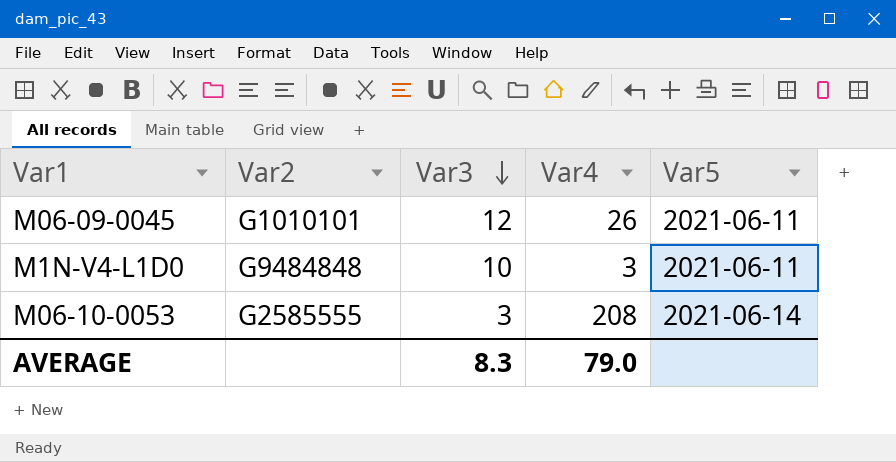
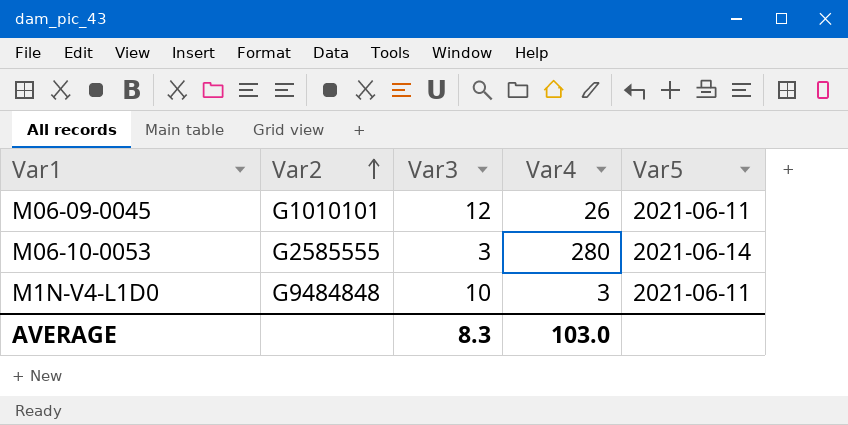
row order: Var3 descending -> Var2 ascending
M06-10-0053 | Var4: 208 -> 280
AVERAGE | Var4: 79.0 -> 103.0

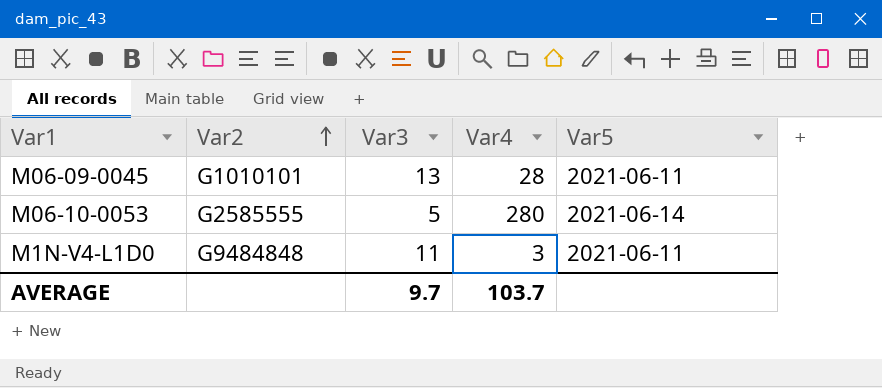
M06-09-0045 | Var3: 12 -> 13
M06-09-0045 | Var4: 26 -> 28
M06-10-0053 | Var3: 3 -> 5
M1N-V4-L1D0 | Var3: 10 -> 11
AVERAGE | Var3: 8.3 -> 9.7
AVERAGE | Var4: 103.0 -> 103.7

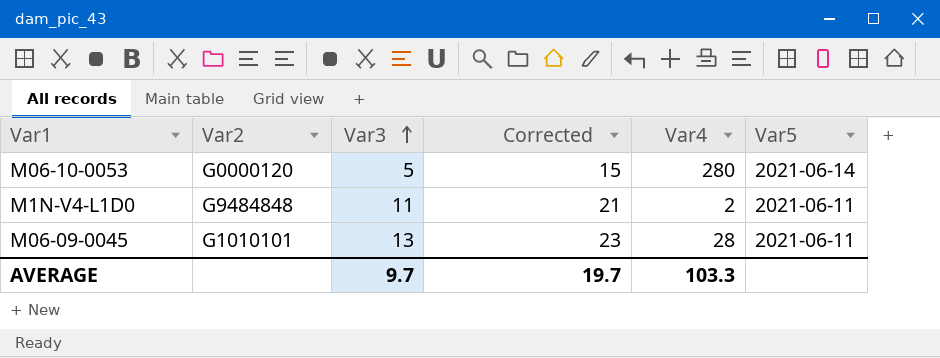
row order: Var2 ascending -> Var3 ascending
column Corrected | formula: none -> [Var3] + 10
M06-10-0053 | Var2: G2585555 -> G0000120
M1N-V4-L1D0 | Var4: 3 -> 2
AVERAGE | Var4: 103.7 -> 103.3

